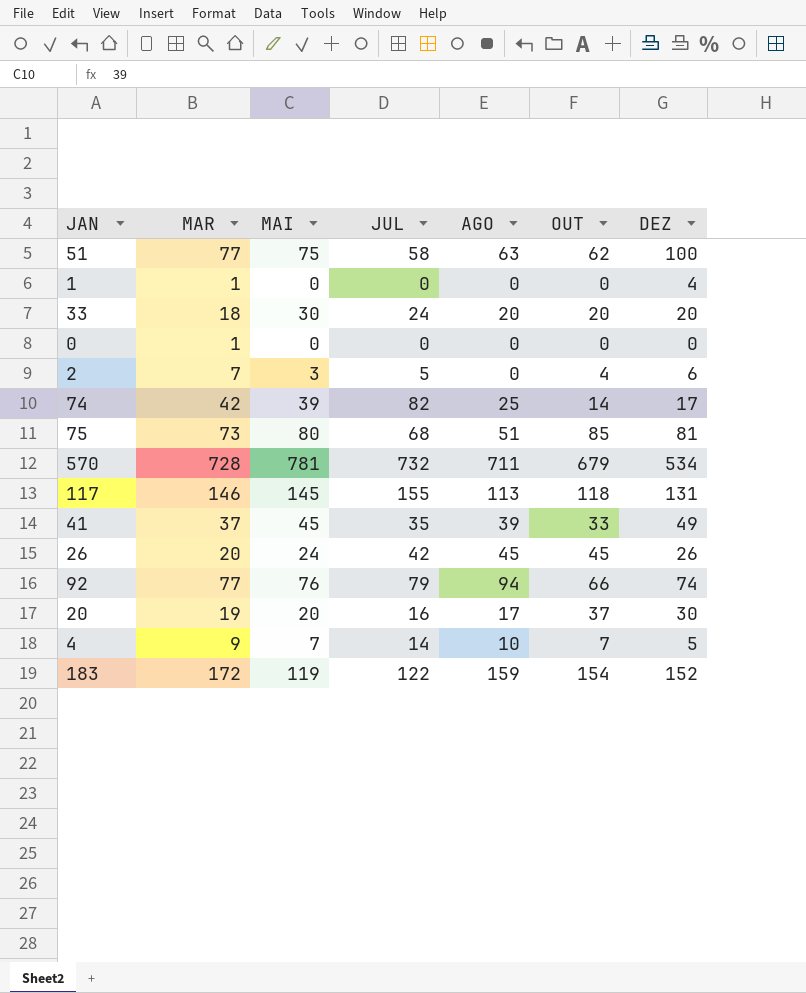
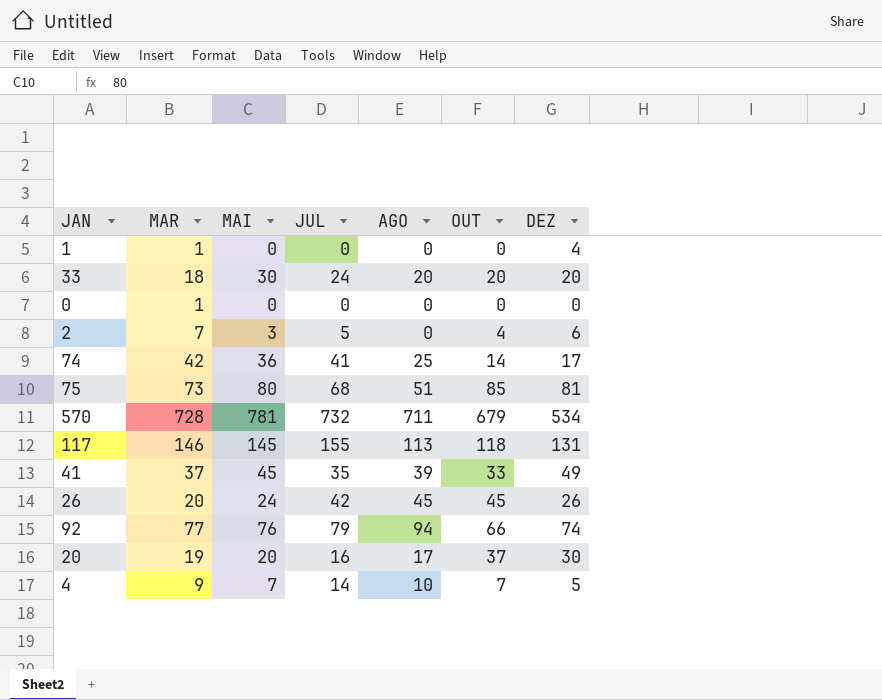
row 51: 77 | 75 | 58 | 63 | 62 | 100 -> none
row 183: 172 | 119 | 122 | 159 | 154 | 152 -> none
74 | MAI: 39 -> 36
74 | JUL: 82 -> 41

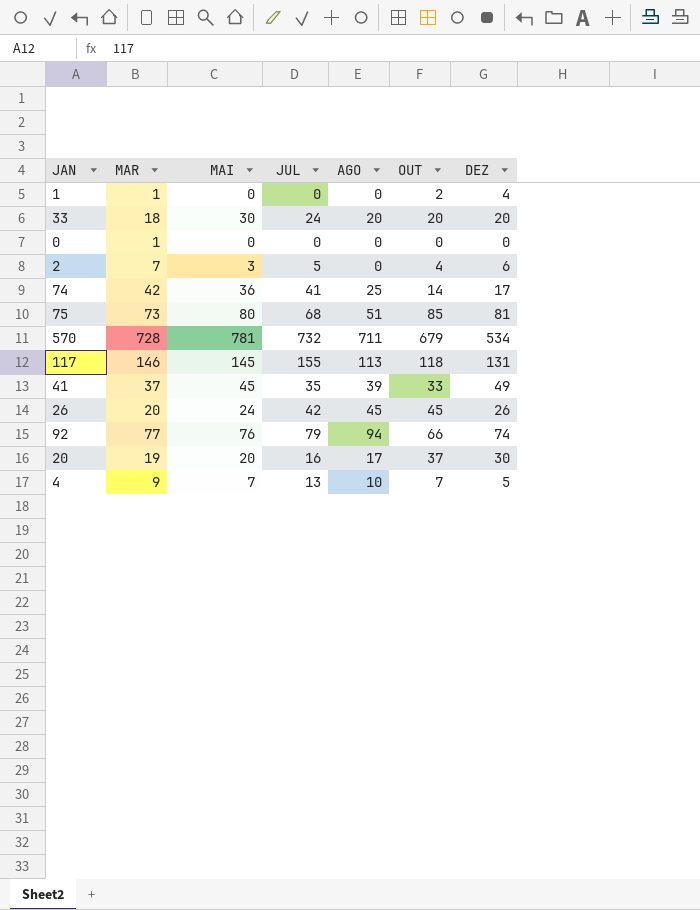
1 | OUT: 0 -> 2
4 | JUL: 14 -> 13

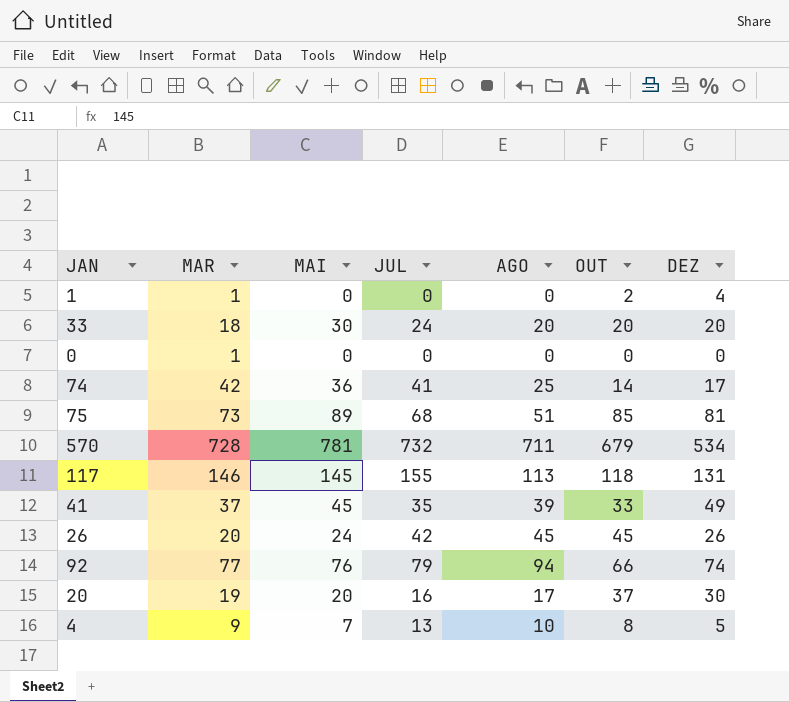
row 2: 7 | 3 | 5 | 0 | 4 | 6 -> none
75 | MAI: 80 -> 89
4 | OUT: 7 -> 8

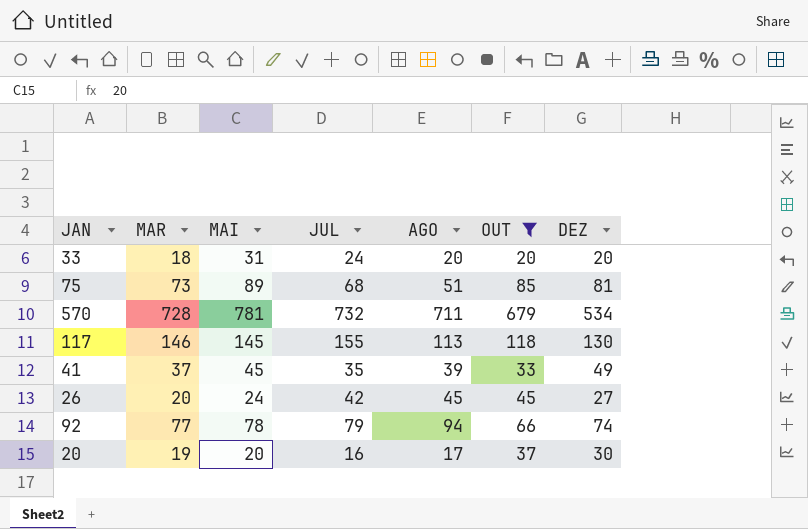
filter: none -> OUT >= 20
33 | MAI: 30 -> 31
117 | DEZ: 131 -> 130
26 | DEZ: 26 -> 27
92 | MAI: 76 -> 78

